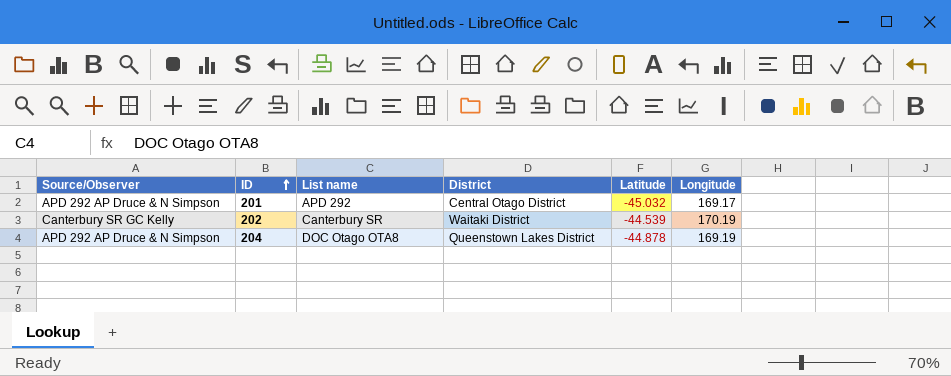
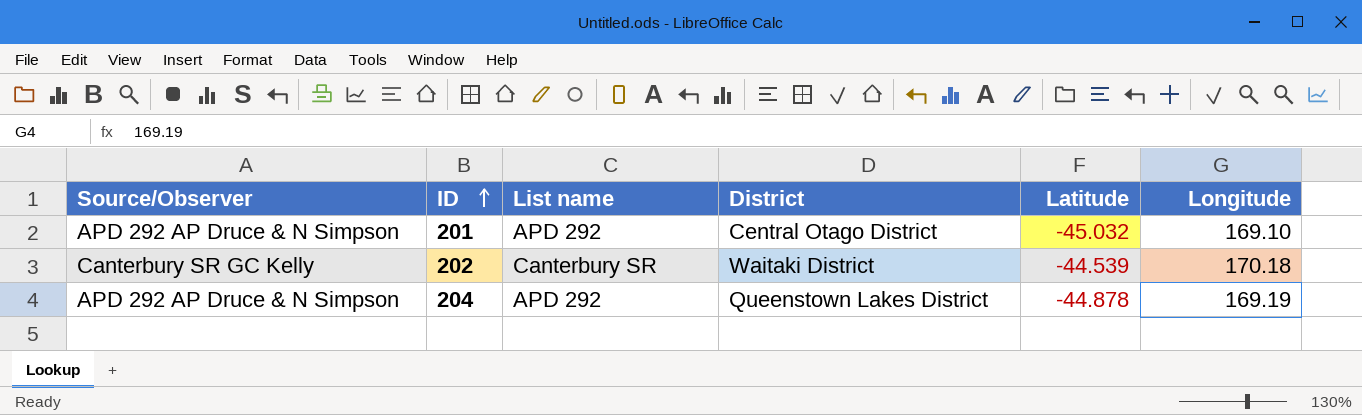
201 | Longitude: 169.17 -> 169.10
202 | Longitude: 170.19 -> 170.18
204 | List name: DOC Otago OTA8 -> APD 292

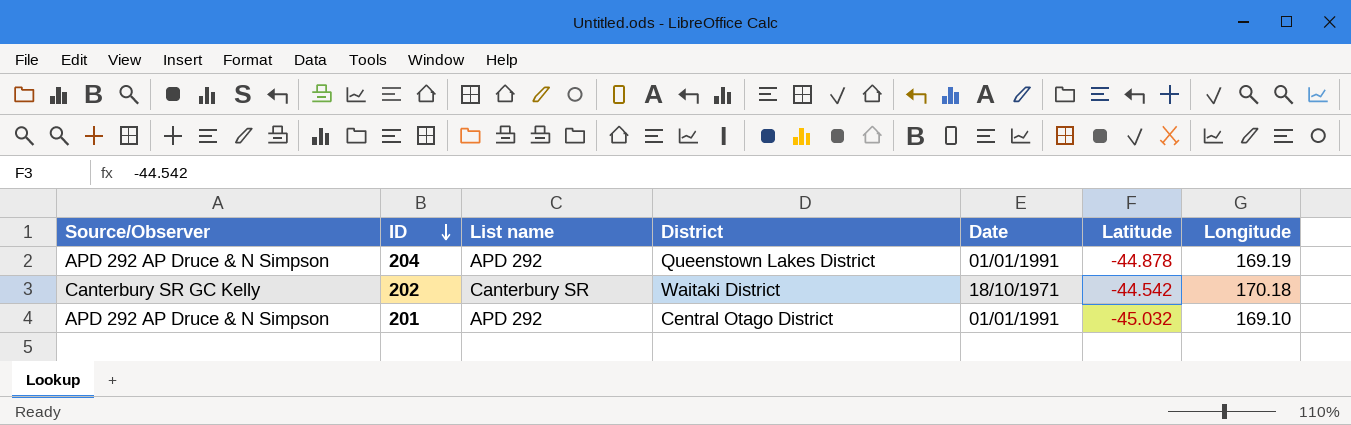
row order: ID ascending -> ID descending
column Date | position: none -> 5
202 | Latitude: -44.539 -> -44.542

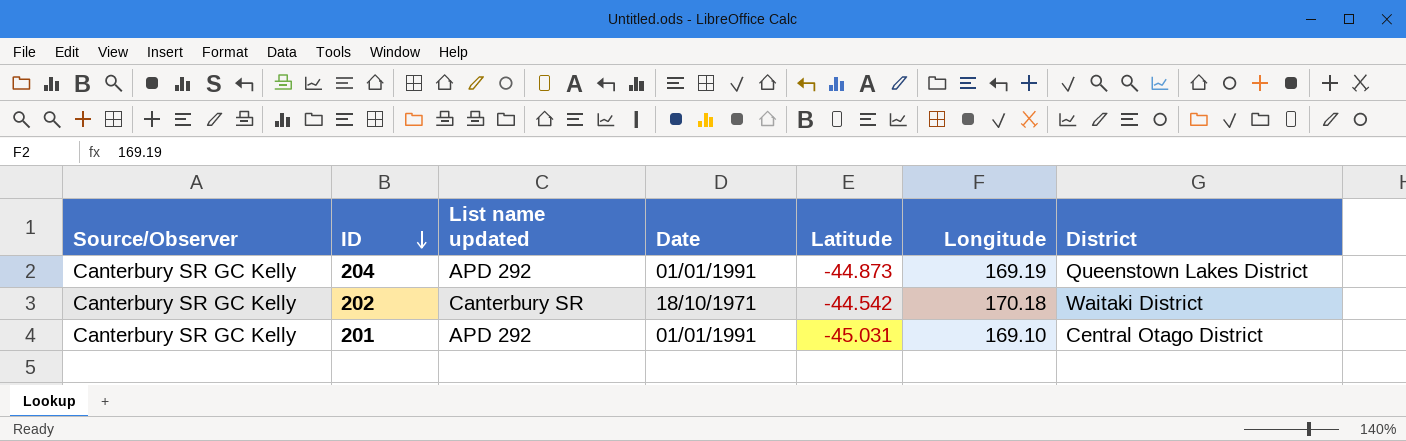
column name: List name -> List name updated
column District | position: 4 -> 7
204 | Source/Observer: APD 292 AP Druce & N Simpson -> Canterbury SR GC Kelly
204 | Latitude: -44.878 -> -44.873
201 | Source/Observer: APD 292 AP Druce & N Simpson -> Canterbury SR GC Kelly
201 | Latitude: -45.032 -> -45.031

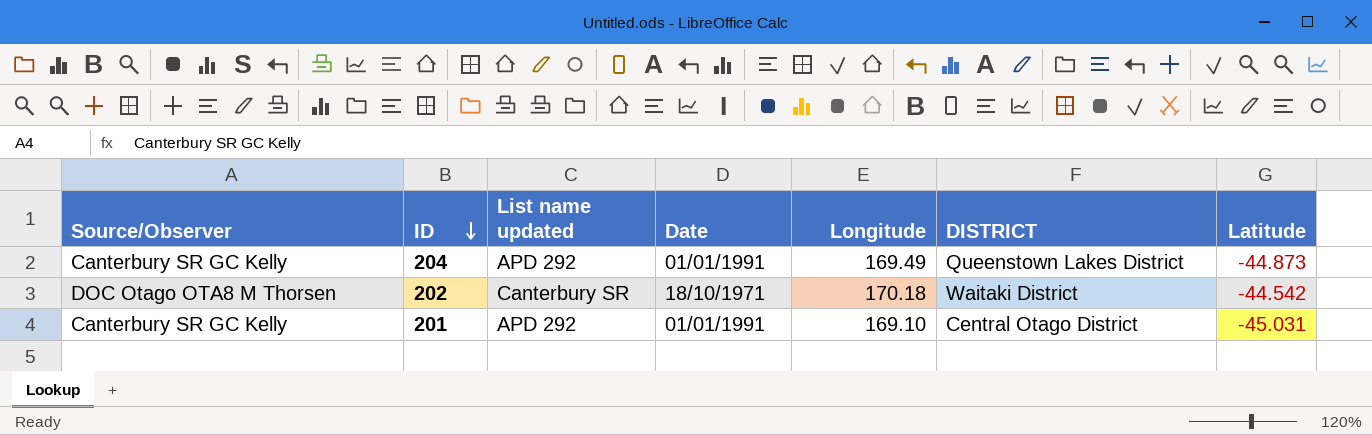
column name: District -> DISTRICT
column Latitude | position: 5 -> 7
204 | Longitude: 169.19 -> 169.49
202 | Source/Observer: Canterbury SR GC Kelly -> DOC Otago OTA8 M Thorsen

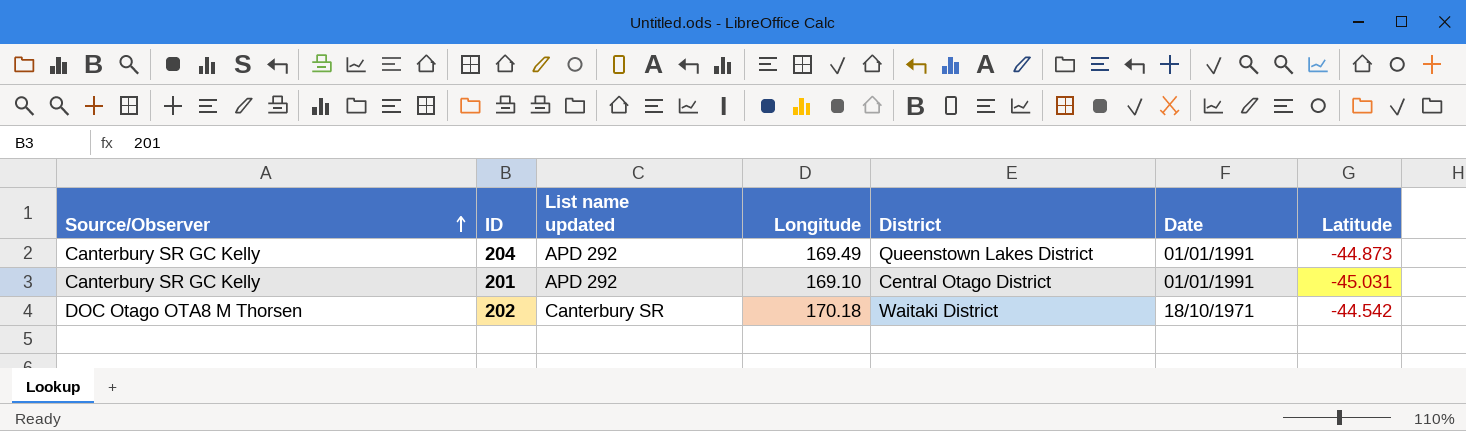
row order: ID descending -> Source/Observer ascending
column name: DISTRICT -> District
column Date | position: 4 -> 6

